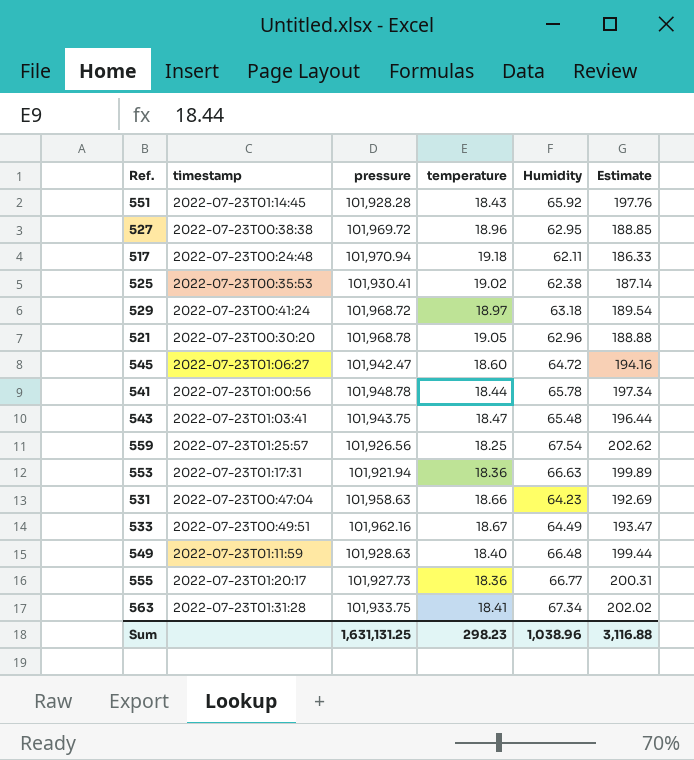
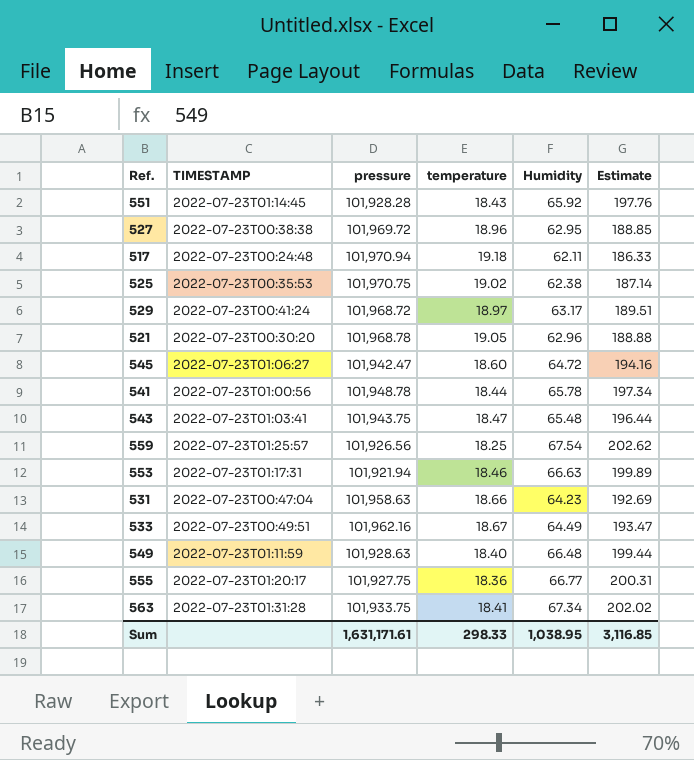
column name: timestamp -> TIMESTAMP
525 | pressure: 101,930.41 -> 101,970.75
529 | Humidity: 63.18 -> 63.17
529 | Estimate: 189.54 -> 189.51
553 | temperature: 18.36 -> 18.46
555 | pressure: 101,927.73 -> 101,927.75
Sum | pressure: 1,631,131.25 -> 1,631,171.61
Sum | temperature: 298.23 -> 298.33
Sum | Humidity: 1,038.96 -> 1,038.95
Sum | Estimate: 3,116.88 -> 3,116.85

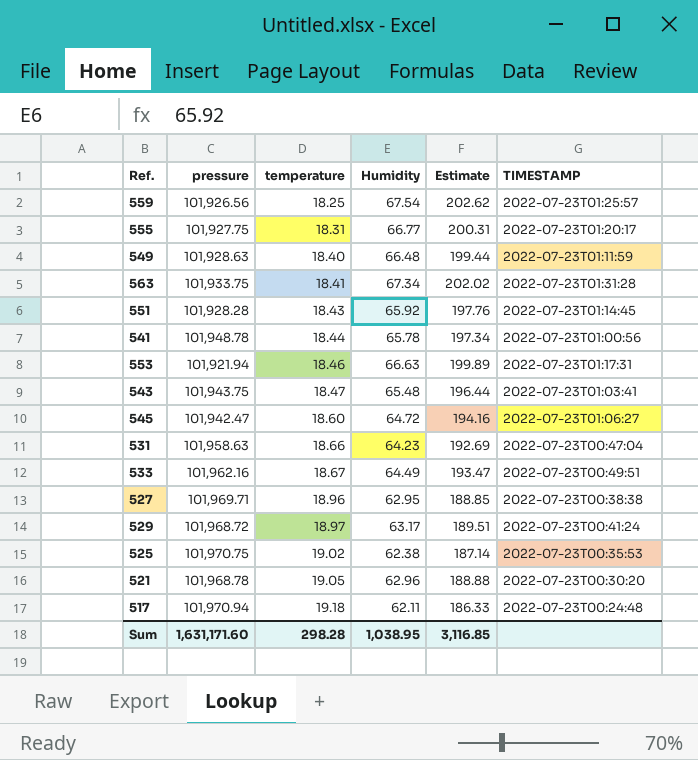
row order: none -> temperature ascending
column TIMESTAMP | position: 2 -> 6
555 | temperature: 18.36 -> 18.31
527 | pressure: 101,969.72 -> 101,969.71
Sum | pressure: 1,631,171.61 -> 1,631,171.60
Sum | temperature: 298.33 -> 298.28

